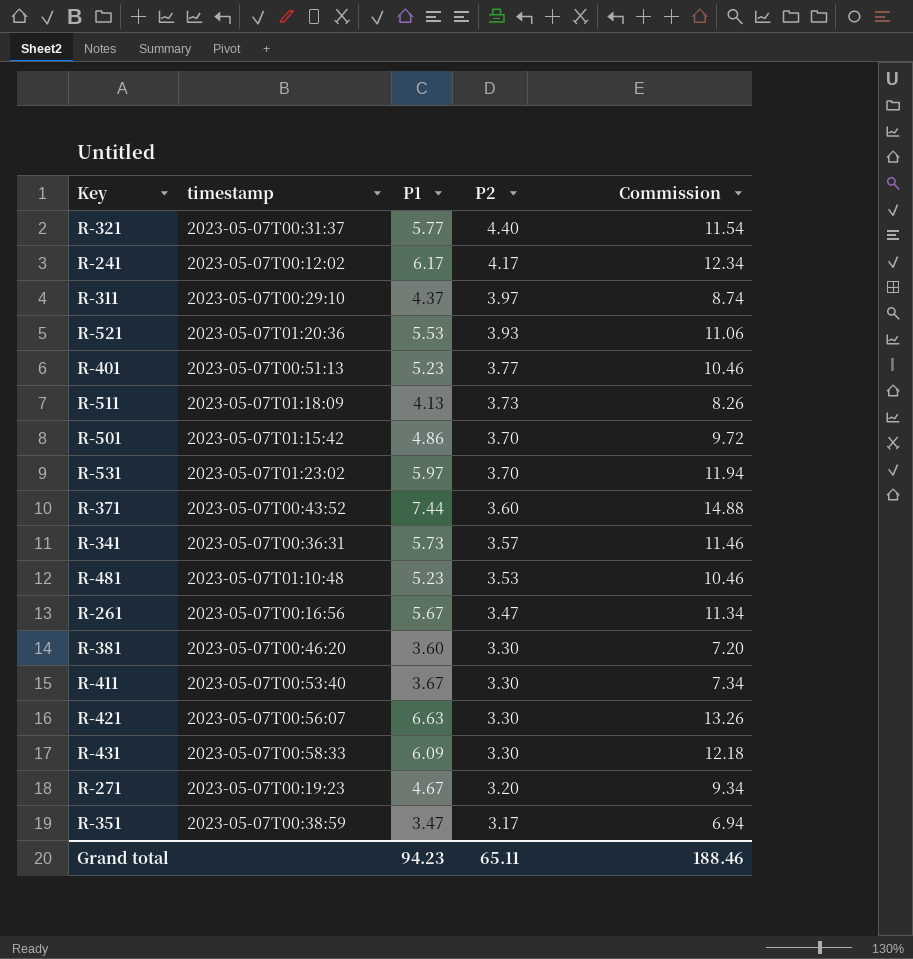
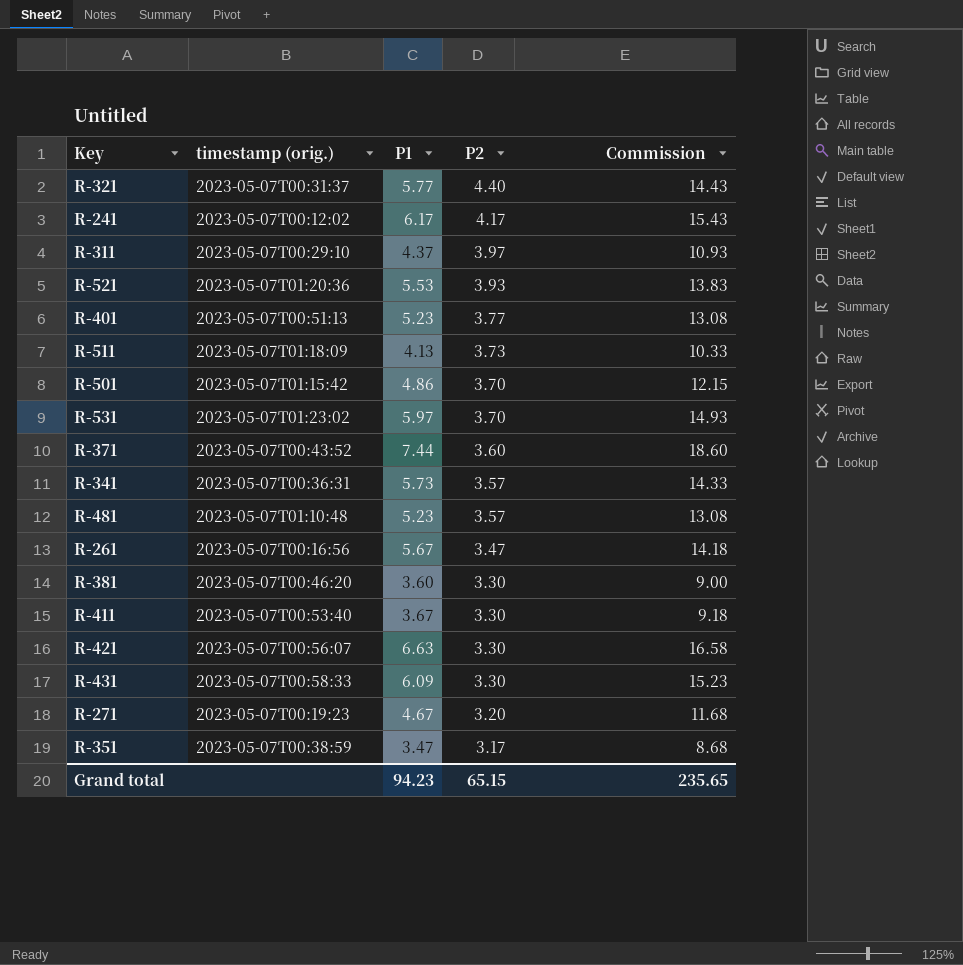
column name: timestamp -> timestamp (orig.)
column Commission | formula: [P1] * 2 -> [P1] * 2.5
R-481 | P2: 3.53 -> 3.57
Grand total | P2: 65.11 -> 65.15
Grand total | Commission: 188.46 -> 235.65

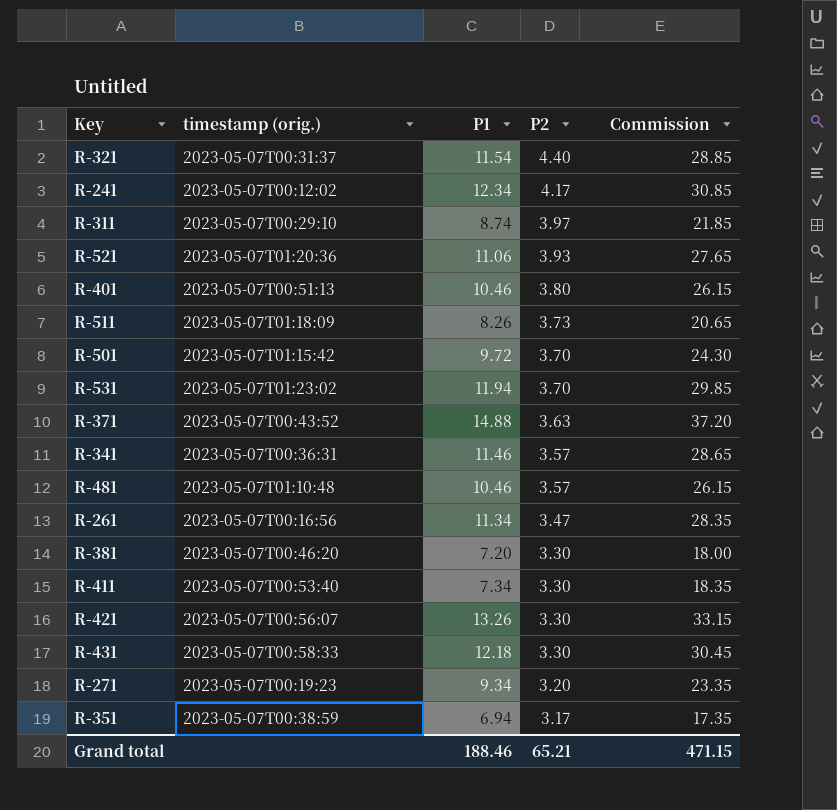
R-321 | P1: 5.77 -> 11.54
R-321 | Commission: 14.43 -> 28.85
R-241 | P1: 6.17 -> 12.34
R-241 | Commission: 15.43 -> 30.85
R-311 | P1: 4.37 -> 8.74
R-311 | Commission: 10.93 -> 21.85
R-521 | P1: 5.53 -> 11.06
R-521 | Commission: 13.83 -> 27.65
R-401 | P1: 5.23 -> 10.46
R-401 | P2: 3.77 -> 3.80
R-401 | Commission: 13.08 -> 26.15
R-511 | P1: 4.13 -> 8.26
R-511 | Commission: 10.33 -> 20.65
R-501 | P1: 4.86 -> 9.72
R-501 | Commission: 12.15 -> 24.30
R-531 | P1: 5.97 -> 11.94
R-531 | Commission: 14.93 -> 29.85
R-371 | P1: 7.44 -> 14.88
R-371 | P2: 3.60 -> 3.63
R-371 | Commission: 18.60 -> 37.20
R-341 | P1: 5.73 -> 11.46
R-341 | Commission: 14.33 -> 28.65
R-481 | P1: 5.23 -> 10.46
R-481 | Commission: 13.08 -> 26.15
R-261 | P1: 5.67 -> 11.34
R-261 | Commission: 14.18 -> 28.35
R-381 | P1: 3.60 -> 7.20
R-381 | Commission: 9.00 -> 18.00
R-411 | P1: 3.67 -> 7.34
R-411 | Commission: 9.18 -> 18.35
R-421 | P1: 6.63 -> 13.26
R-421 | Commission: 16.58 -> 33.15
R-431 | P1: 6.09 -> 12.18
R-431 | Commission: 15.23 -> 30.45
R-271 | P1: 4.67 -> 9.34
R-271 | Commission: 11.68 -> 23.35
R-351 | P1: 3.47 -> 6.94
R-351 | Commission: 8.68 -> 17.35
Grand total | P1: 94.23 -> 188.46
Grand total | P2: 65.15 -> 65.21
Grand total | Commission: 235.65 -> 471.15

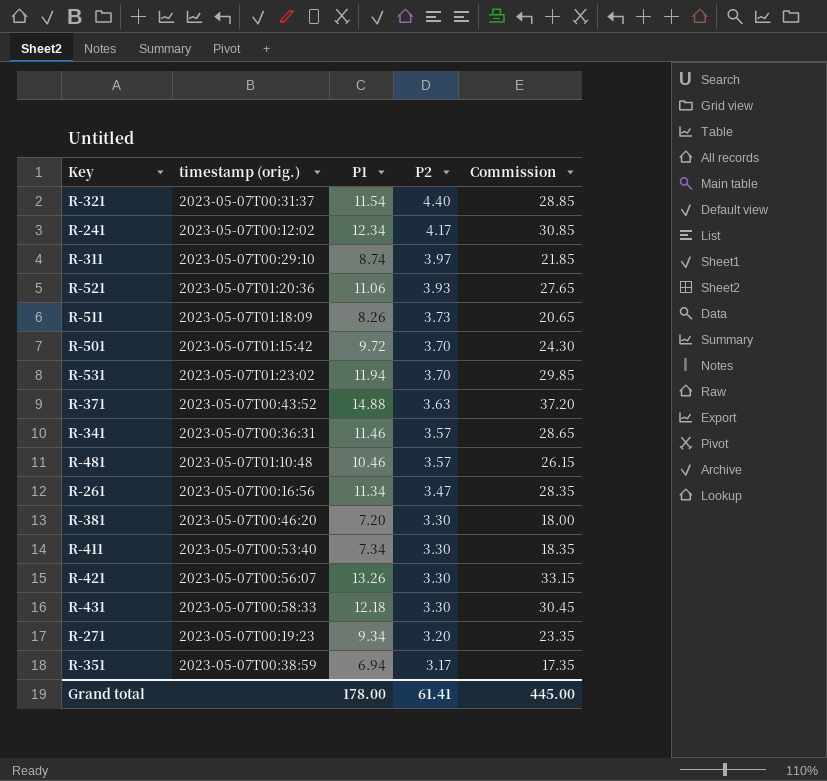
row R-401: 2023-05-07T00:51:13 | 10.46 | 3.80 | 26.15 -> none
Grand total | P1: 188.46 -> 178.00
Grand total | P2: 65.21 -> 61.41
Grand total | Commission: 471.15 -> 445.00

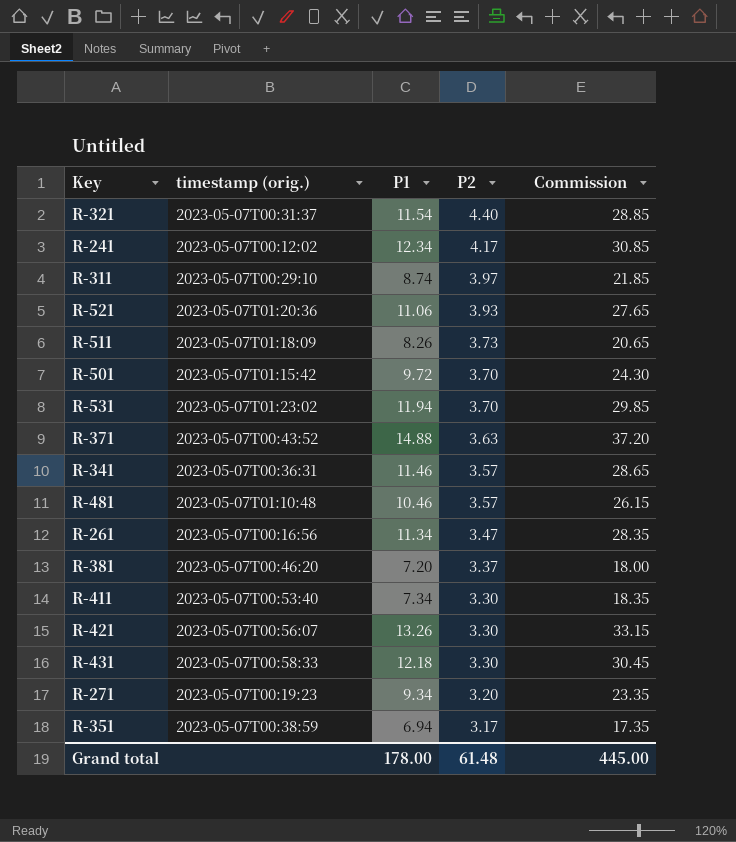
R-381 | P2: 3.30 -> 3.37
Grand total | P2: 61.41 -> 61.48

